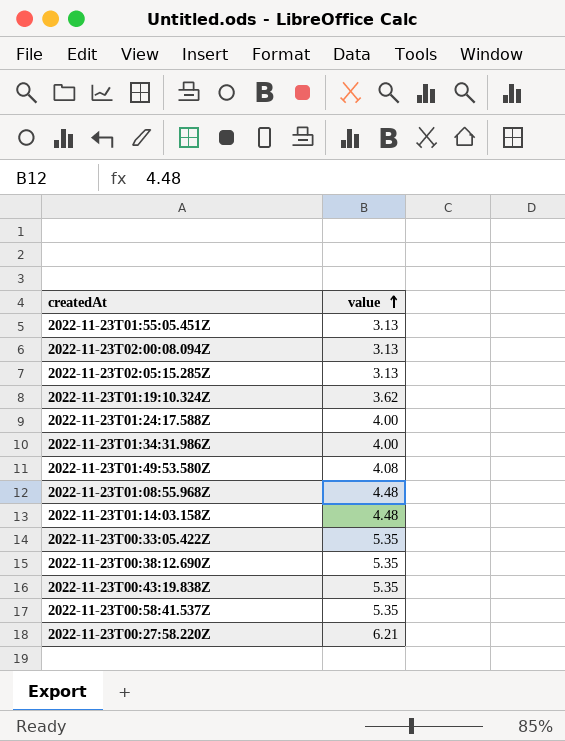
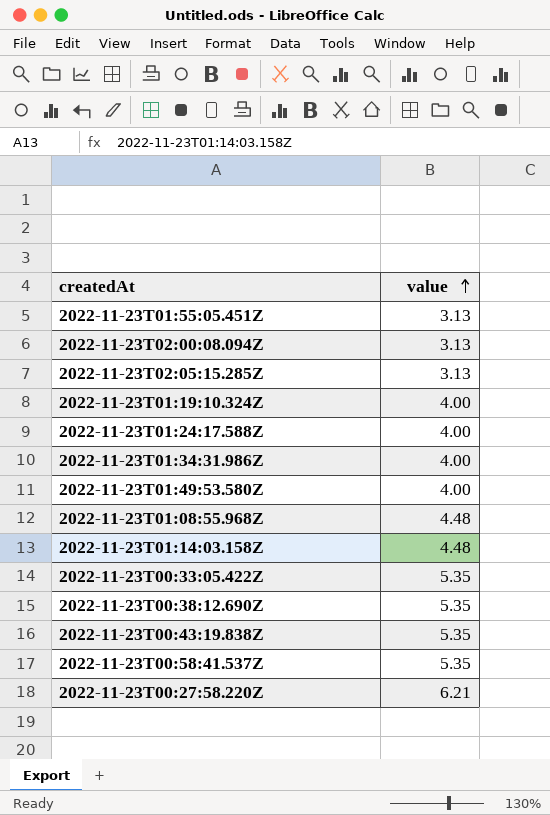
2022-11-23T01:19:10.324Z | value: 3.62 -> 4.00
2022-11-23T01:49:53.580Z | value: 4.08 -> 4.00

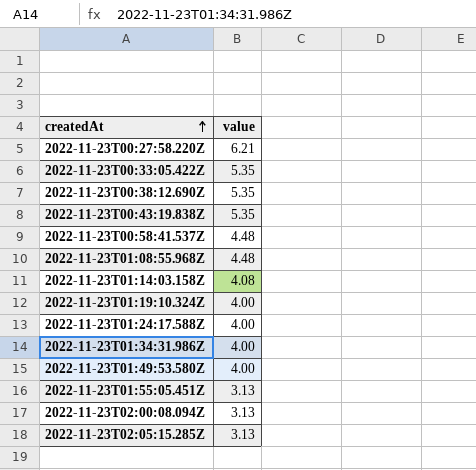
row order: value ascending -> createdAt ascending
2022-11-23T00:58:41.537Z | value: 5.35 -> 4.48
2022-11-23T01:14:03.158Z | value: 4.48 -> 4.08

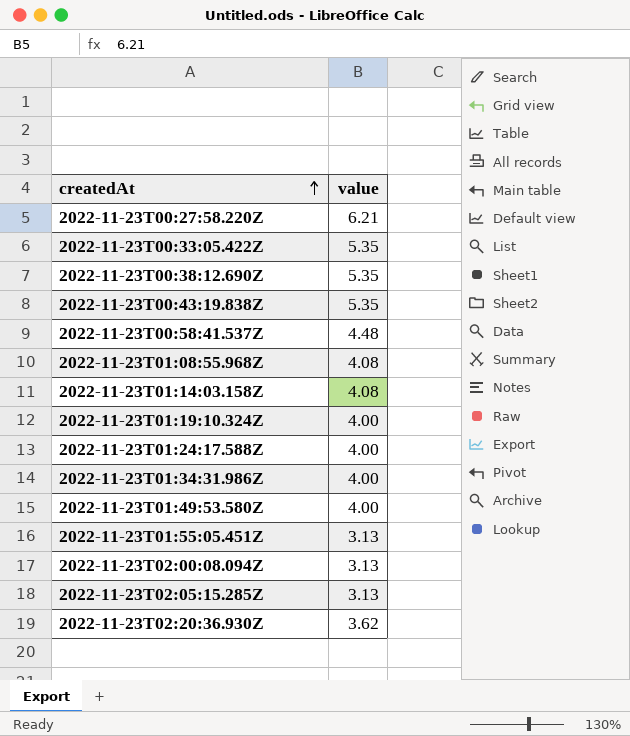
2022-11-23T01:08:55.968Z | value: 4.48 -> 4.08
row 2022-11-23T02:20:36.930Z: none -> 3.62

